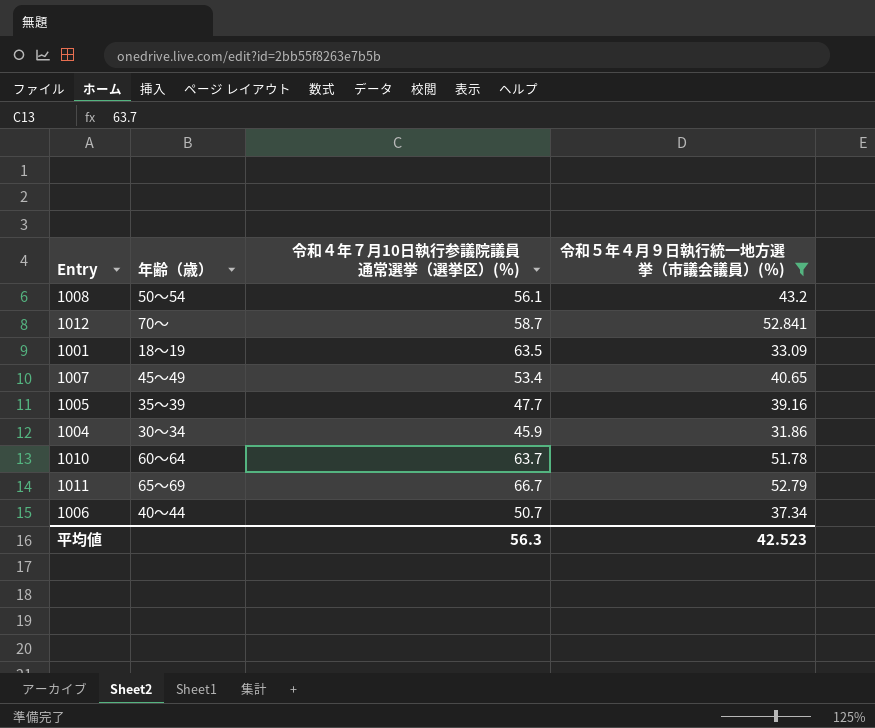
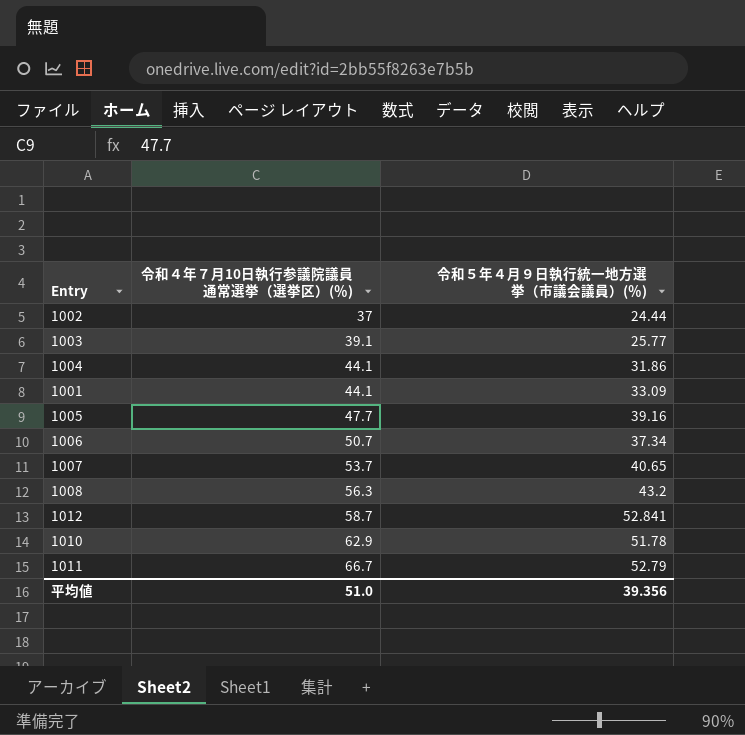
filter: 令和５年４月９日執行統一地方選挙（市議会議員）(％) >= 31.86 -> none
row order: none -> 令和４年７月10日執行参議院議員通常選挙（選挙区）(％) ascending
column 年齢（歳） | position: 2 -> none
1004 | 令和４年７月10日執行参議院議員通常選挙（選挙区）(％): 45.9 -> 44.1
1001 | 令和４年７月10日執行参議院議員通常選挙（選挙区）(％): 63.5 -> 44.1
1007 | 令和４年７月10日執行参議院議員通常選挙（選挙区）(％): 53.4 -> 53.7
1008 | 令和４年７月10日執行参議院議員通常選挙（選挙区）(％): 56.1 -> 56.3
1010 | 令和４年７月10日執行参議院議員通常選挙（選挙区）(％): 63.7 -> 62.9
平均値 | 令和４年７月10日執行参議院議員通常選挙（選挙区）(％): 56.3 -> 51.0
平均値 | 令和５年４月９日執行統一地方選挙（市議会議員）(％): 42.523 -> 39.356

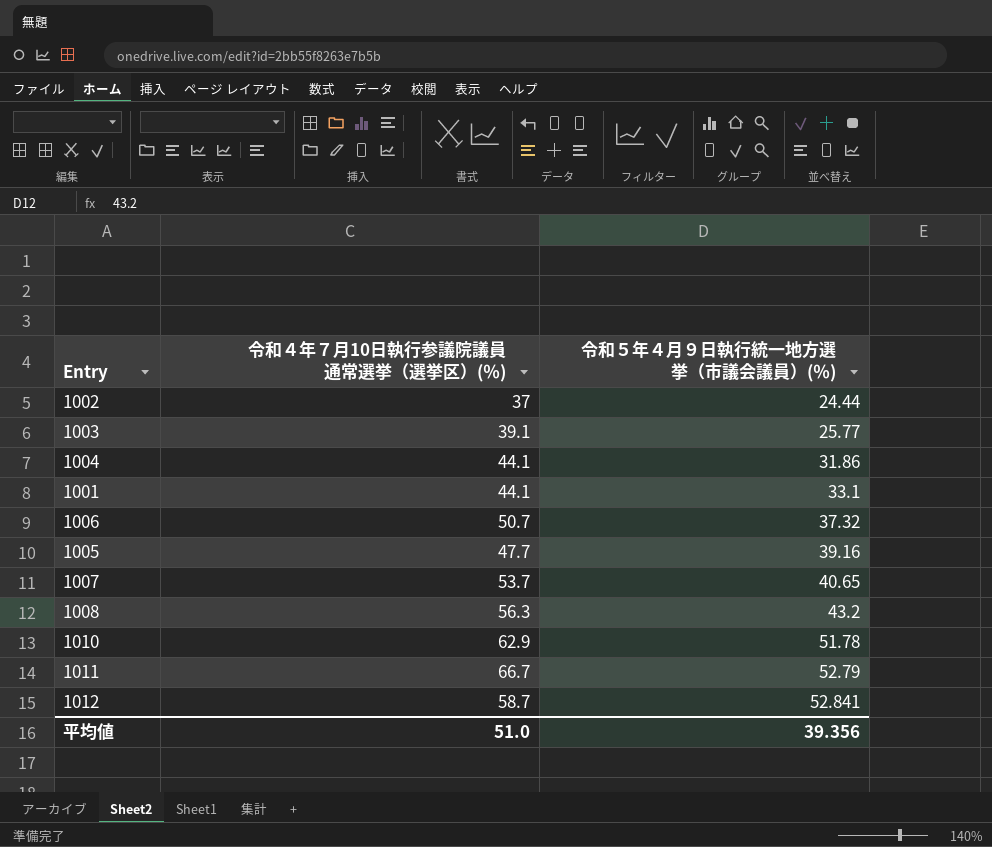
row order: 令和４年７月10日執行参議院議員通常選挙（選挙区）(％) ascending -> 令和５年４月９日執行統一地方選挙（市議会議員）(％) ascending
1001 | 令和５年４月９日執行統一地方選挙（市議会議員）(％): 33.09 -> 33.1
1006 | 令和５年４月９日執行統一地方選挙（市議会議員）(％): 37.34 -> 37.32

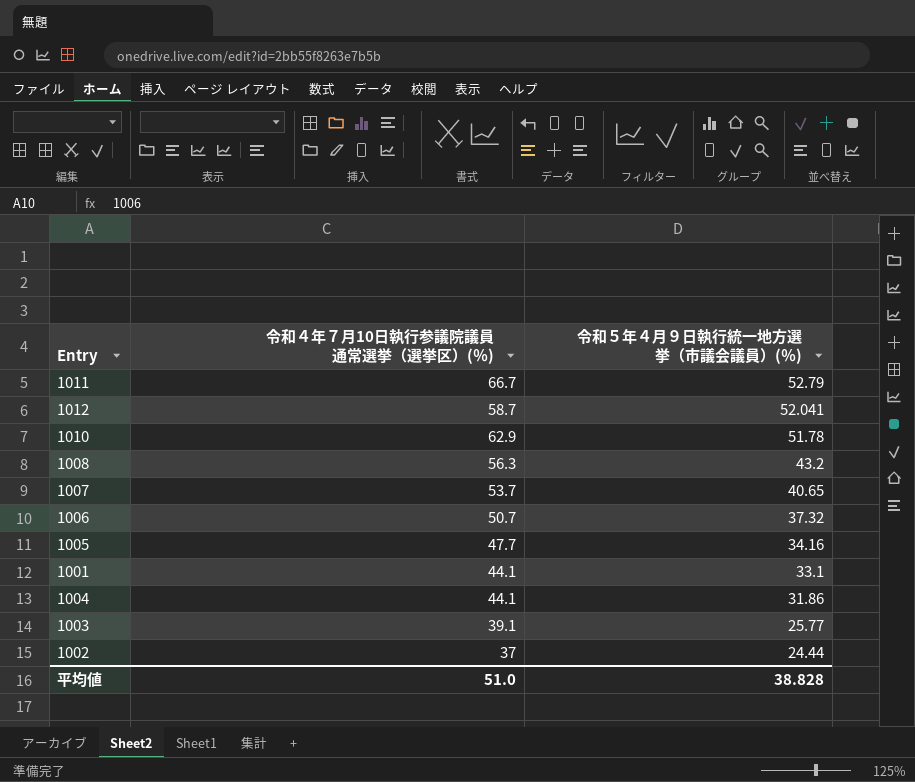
row order: 令和５年４月９日執行統一地方選挙（市議会議員）(％) ascending -> 令和５年４月９日執行統一地方選挙（市議会議員）(％) descending
1012 | 令和５年４月９日執行統一地方選挙（市議会議員）(％): 52.841 -> 52.041
1005 | 令和５年４月９日執行統一地方選挙（市議会議員）(％): 39.16 -> 34.16
平均値 | 令和５年４月９日執行統一地方選挙（市議会議員）(％): 39.356 -> 38.828

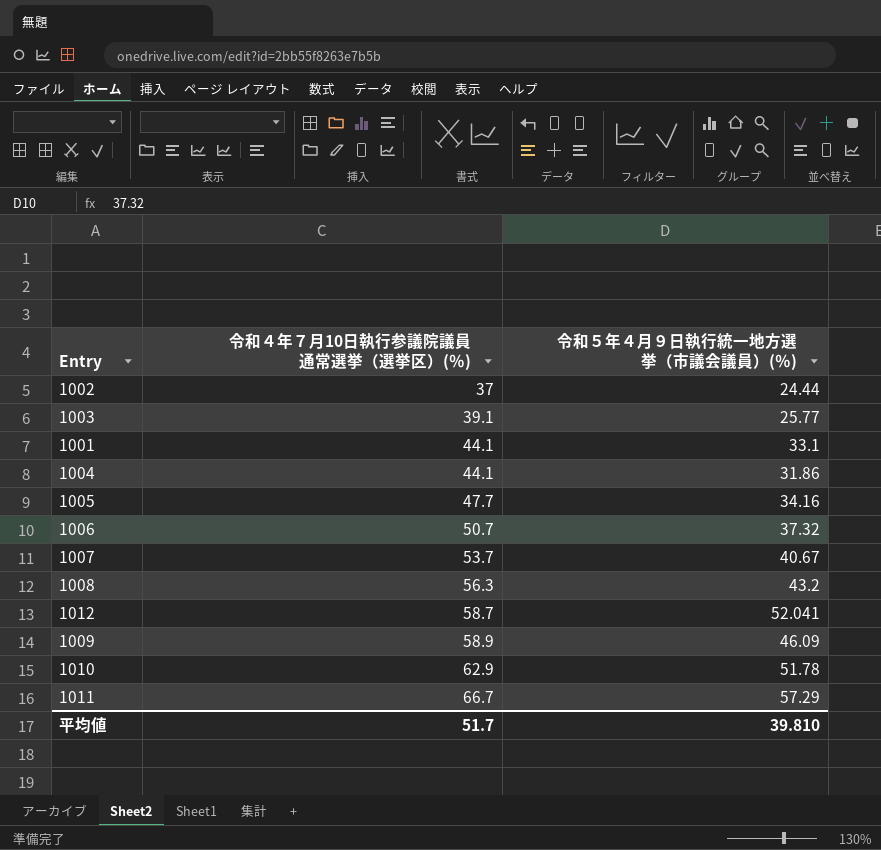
row order: 令和５年４月９日執行統一地方選挙（市議会議員）(％) descending -> 令和４年７月10日執行参議院議員通常選挙（選挙区）(％) ascending
1007 | 令和５年４月９日執行統一地方選挙（市議会議員）(％): 40.65 -> 40.67
row 1009: none -> 58.9 | 46.09
1011 | 令和５年４月９日執行統一地方選挙（市議会議員）(％): 52.79 -> 57.29
平均値 | 令和４年７月10日執行参議院議員通常選挙（選挙区）(％): 51.0 -> 51.7
平均値 | 令和５年４月９日執行統一地方選挙（市議会議員）(％): 38.828 -> 39.810

